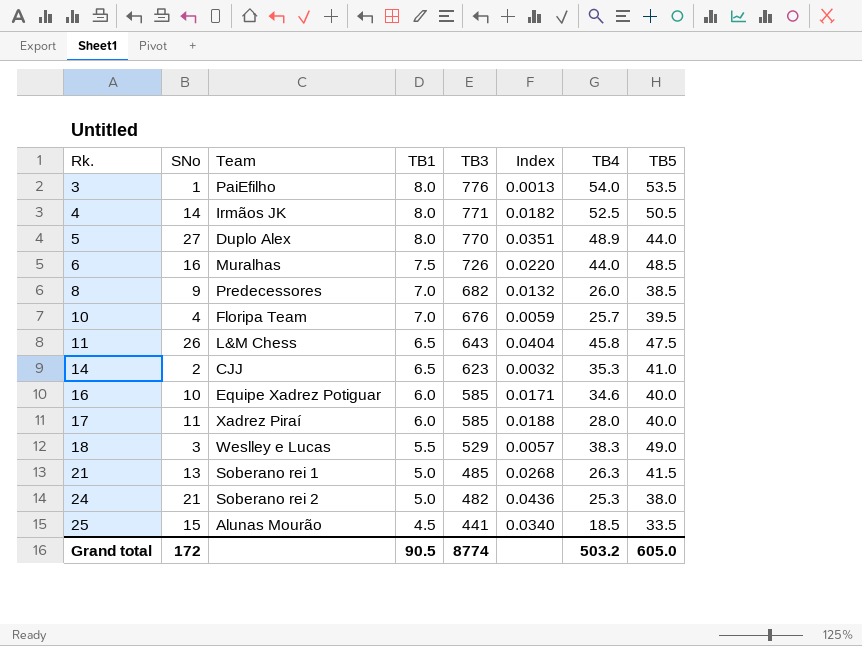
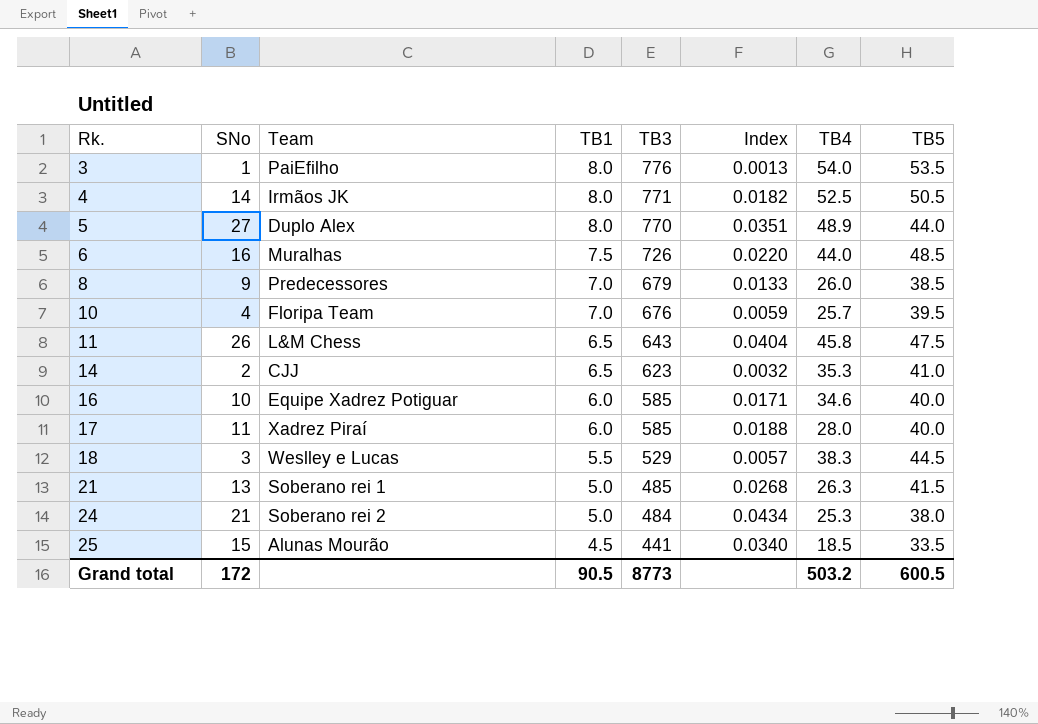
8 | TB3: 682 -> 679
8 | Index: 0.0132 -> 0.0133
18 | TB5: 49.0 -> 44.5
24 | TB3: 482 -> 484
24 | Index: 0.0436 -> 0.0434
Grand total | TB3: 8774 -> 8773
Grand total | TB5: 605.0 -> 600.5

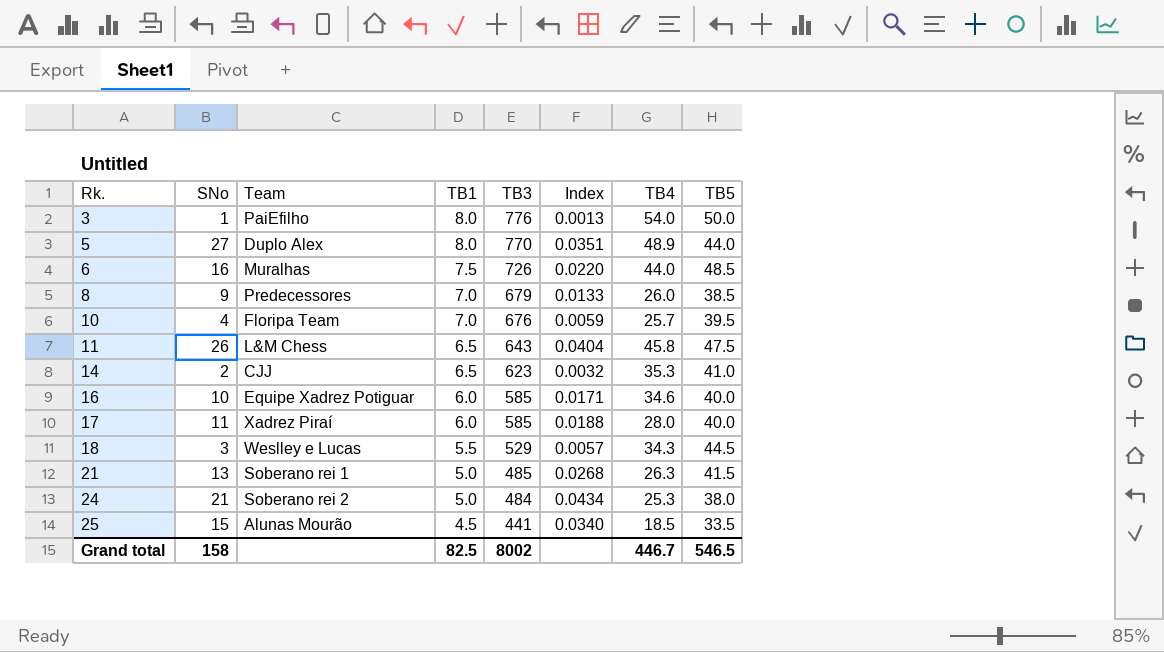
row 4: 14 | Irmãos JK | 8.0 | 771 | 0.0182 | 52.5 | 50.5 -> none
3 | TB5: 53.5 -> 50.0
18 | TB4: 38.3 -> 34.3
Grand total | SNo: 172 -> 158
Grand total | TB1: 90.5 -> 82.5
Grand total | TB3: 8773 -> 8002
Grand total | TB4: 503.2 -> 446.7
Grand total | TB5: 600.5 -> 546.5

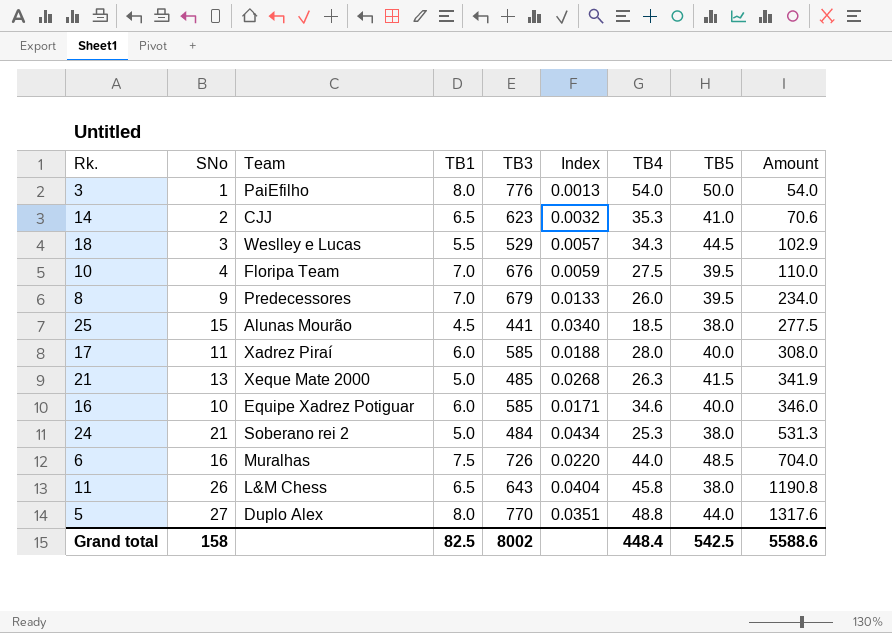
row order: Rk. ascending -> Amount ascending
column Amount | formula: none -> [SNo] * [TB4]
10 | TB4: 25.7 -> 27.5
8 | TB5: 38.5 -> 39.5
25 | TB5: 33.5 -> 38.0
21 | Team: Soberano rei 1 -> Xeque Mate 2000
11 | TB5: 47.5 -> 38.0
5 | TB4: 48.9 -> 48.8
Grand total | TB4: 446.7 -> 448.4
Grand total | TB5: 546.5 -> 542.5

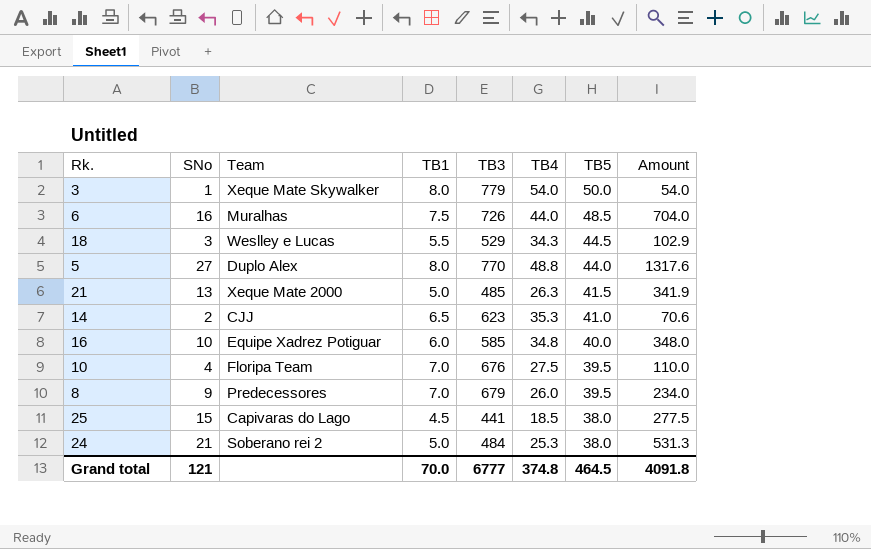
row order: Amount ascending -> TB5 descending
column Index | formula: [SNo] / [TB3] -> none
row 17: 11 | Xadrez Piraí | 6.0 | 585 | 0.0188 | 28.0 | 40.0 | 308.0 -> none
row 11: 26 | L&M Chess | 6.5 | 643 | 0.0404 | 45.8 | 38.0 | 1190.8 -> none
3 | Team: PaiEfilho -> Xeque Mate Skywalker
3 | TB3: 776 -> 779
16 | TB4: 34.6 -> 34.8
16 | Amount: 346.0 -> 348.0
25 | Team: Alunas Mourão -> Capivaras do Lago
Grand total | SNo: 158 -> 121
Grand total | TB1: 82.5 -> 70.0
Grand total | TB3: 8002 -> 6777
Grand total | TB4: 448.4 -> 374.8
Grand total | TB5: 542.5 -> 464.5
Grand total | Amount: 5588.6 -> 4091.8

